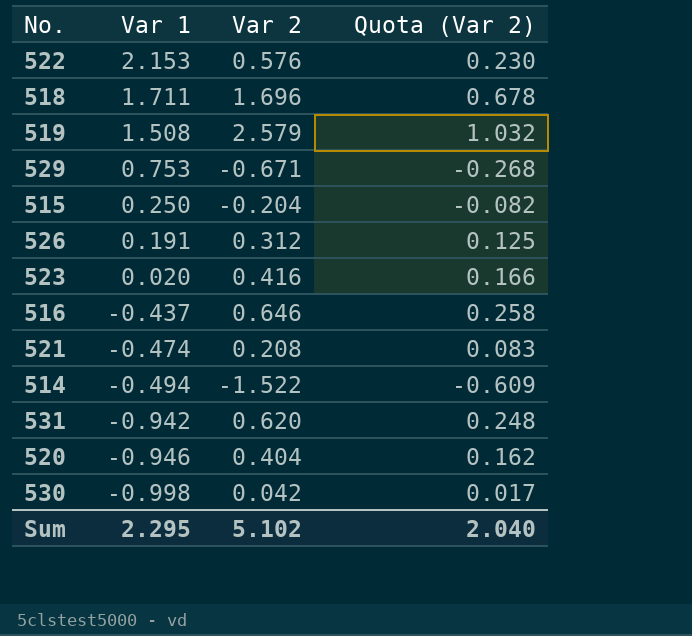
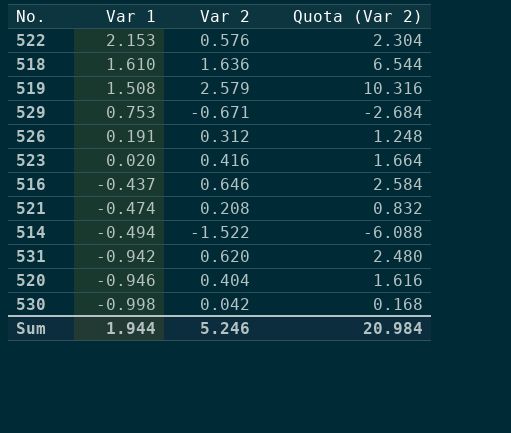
column Quota (Var 2) | formula: [Var 2] * 0.4 -> [Var 2] * 4
row 515: 0.250 | -0.204 | -0.082 -> none
518 | Var 1: 1.711 -> 1.610
518 | Var 2: 1.696 -> 1.636
Sum | Var 1: 2.295 -> 1.944
Sum | Var 2: 5.102 -> 5.246
Sum | Quota (Var 2): 2.040 -> 20.984

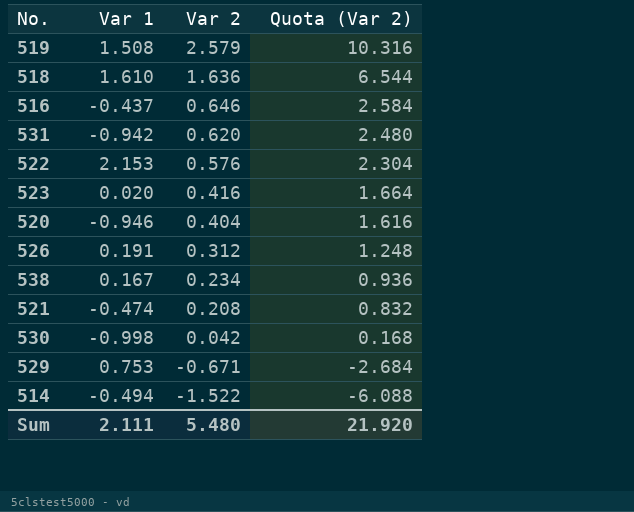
row order: Var 1 descending -> Var 2 descending
row 538: none -> 0.167 | 0.234 | 0.936
Sum | Var 1: 1.944 -> 2.111
Sum | Var 2: 5.246 -> 5.480
Sum | Quota (Var 2): 20.984 -> 21.920

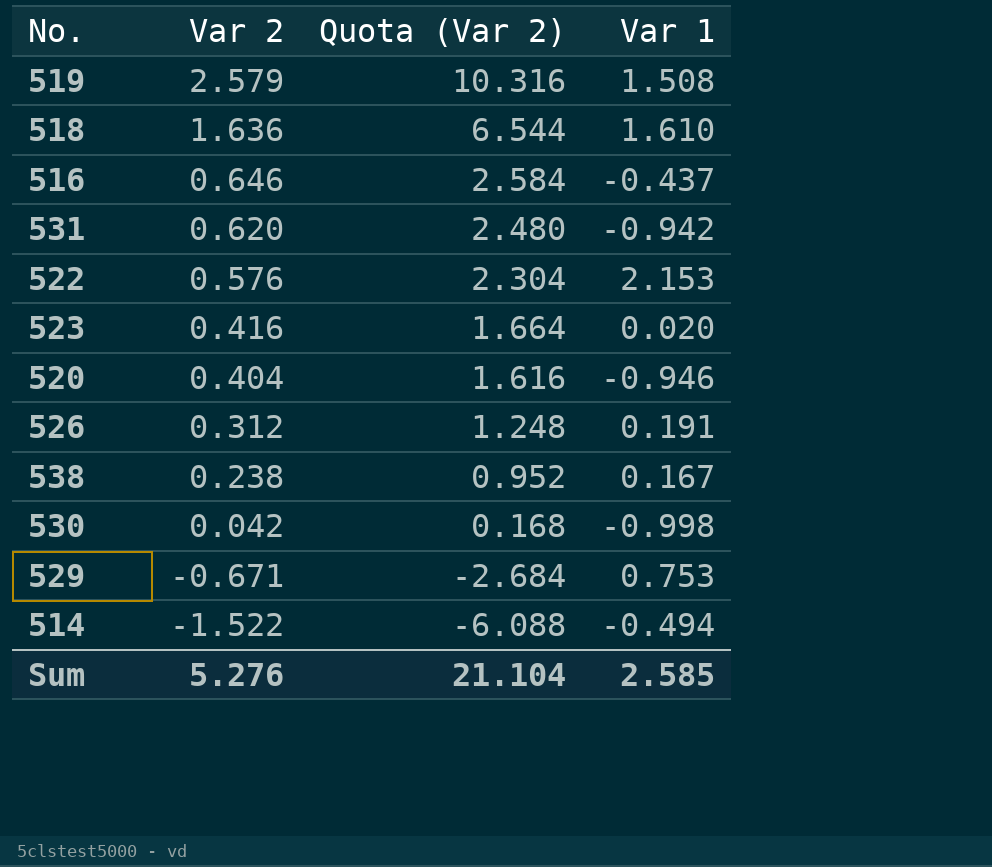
column Var 1 | position: 2 -> 4
row 521: -0.474 | 0.208 | 0.832 -> none
538 | Var 2: 0.234 -> 0.238
538 | Quota (Var 2): 0.936 -> 0.952
Sum | Var 2: 5.480 -> 5.276
Sum | Quota (Var 2): 21.920 -> 21.104
Sum | Var 1: 2.111 -> 2.585

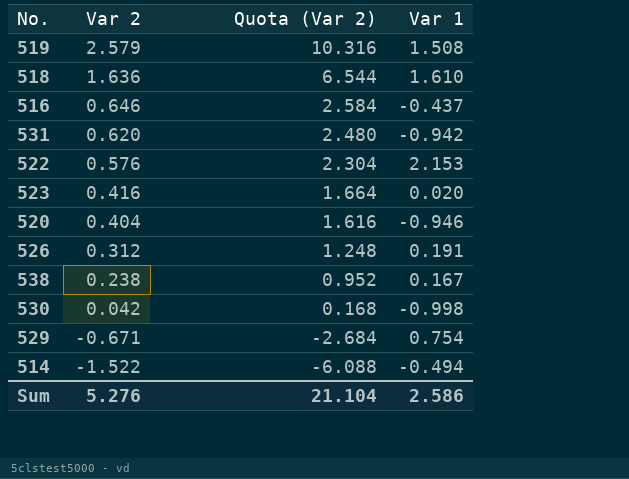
529 | Var 1: 0.753 -> 0.754
Sum | Var 1: 2.585 -> 2.586

